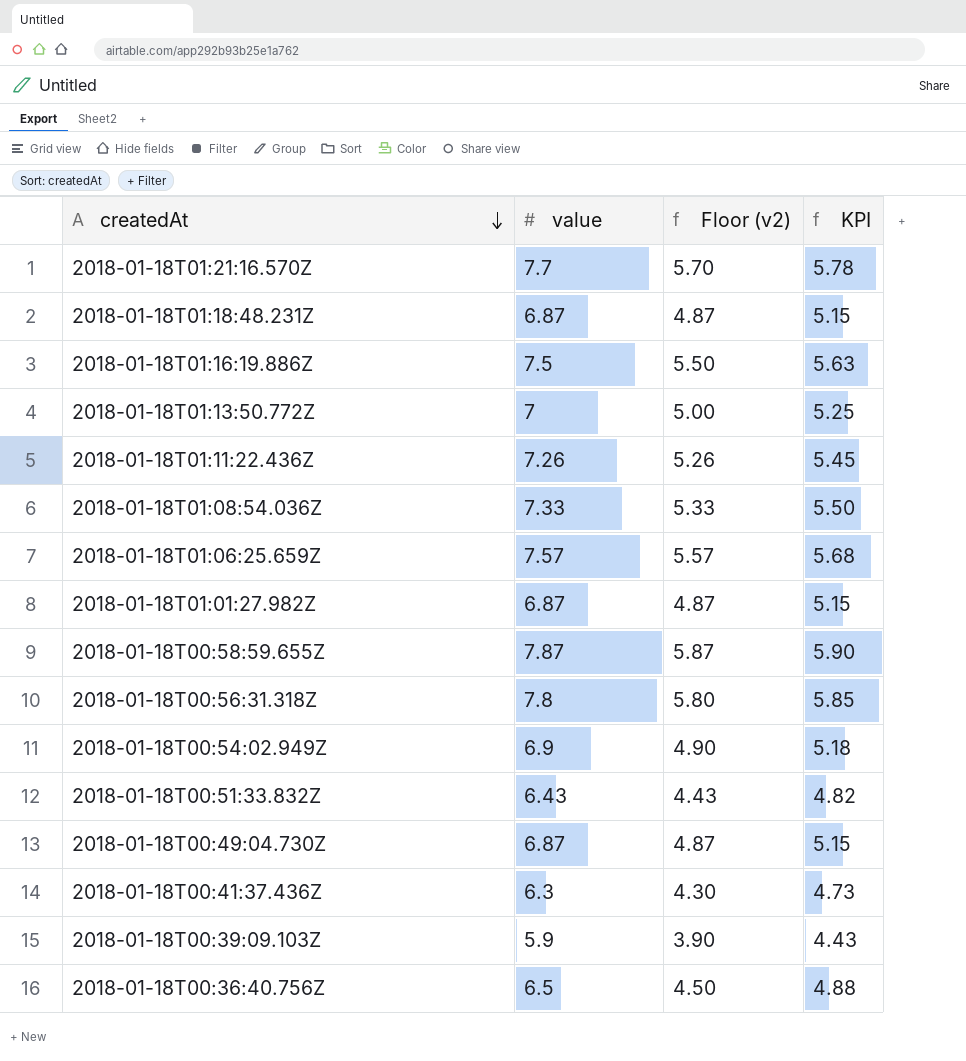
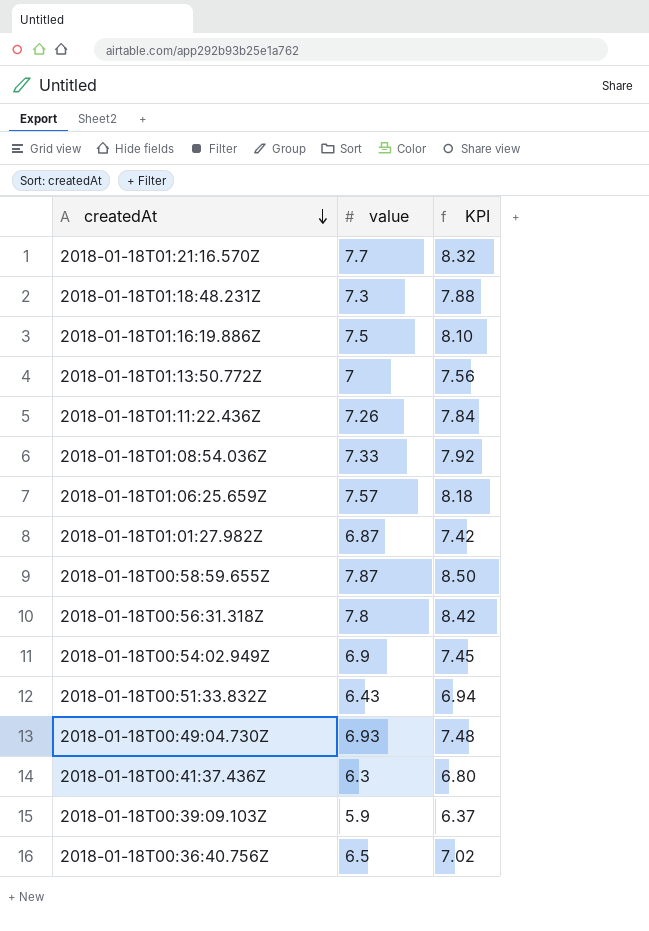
column Floor (v2) | formula: [value] - 2 -> none
column KPI | formula: [value] * 0.75 -> [value] * 1.08
2018-01-18T01:18:48.231Z | value: 6.87 -> 7.3
2018-01-18T00:49:04.730Z | value: 6.87 -> 6.93

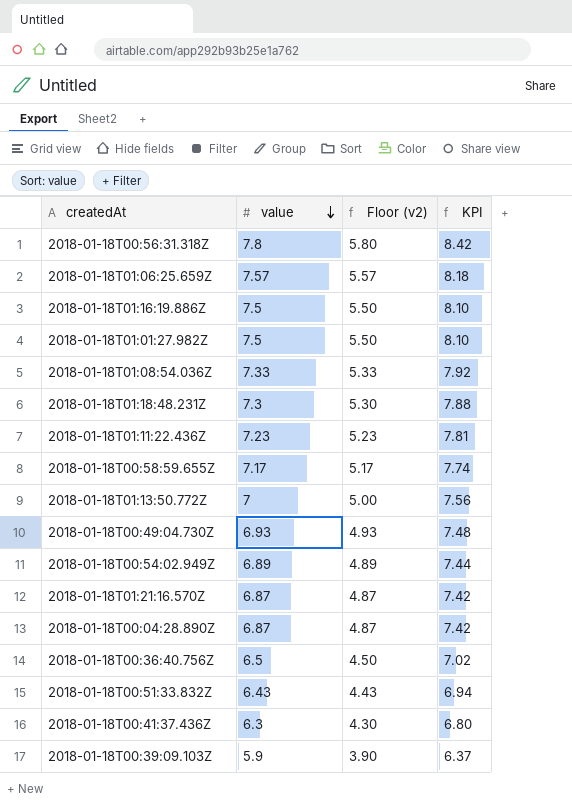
row order: createdAt descending -> value descending
column Floor (v2) | formula: none -> [value] - 2
2018-01-18T01:01:27.982Z | value: 6.87 -> 7.5
2018-01-18T01:01:27.982Z | KPI: 7.42 -> 8.10
2018-01-18T01:11:22.436Z | value: 7.26 -> 7.23
2018-01-18T01:11:22.436Z | KPI: 7.84 -> 7.81
2018-01-18T00:58:59.655Z | value: 7.87 -> 7.17
2018-01-18T00:58:59.655Z | KPI: 8.50 -> 7.74
2018-01-18T00:54:02.949Z | value: 6.9 -> 6.89
2018-01-18T00:54:02.949Z | KPI: 7.45 -> 7.44
2018-01-18T01:21:16.570Z | value: 7.7 -> 6.87
2018-01-18T01:21:16.570Z | KPI: 8.32 -> 7.42
row 2018-01-18T00:04:28.890Z: none -> 6.87 | 4.87 | 7.42

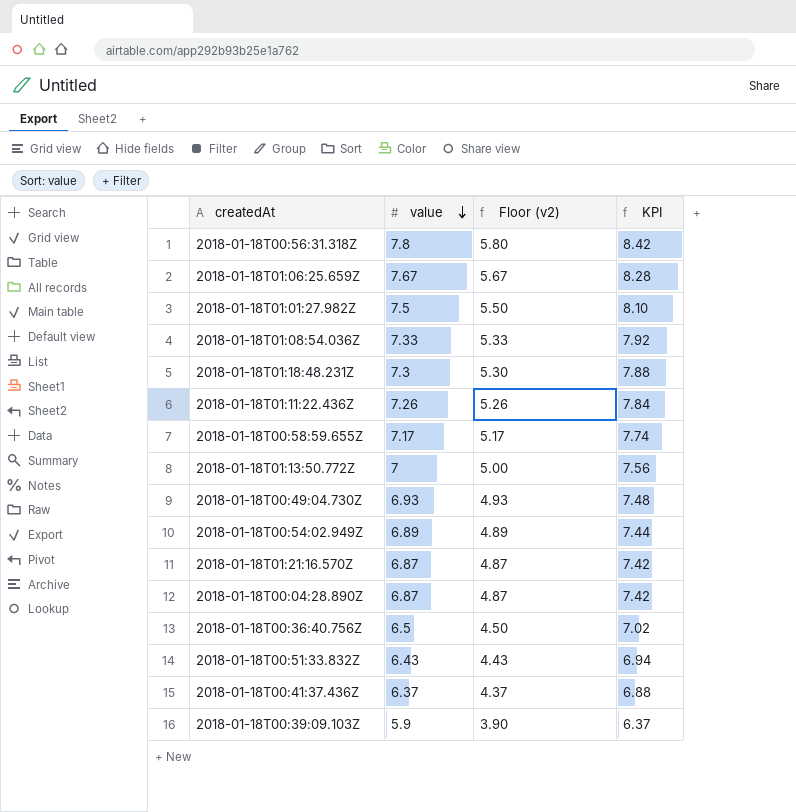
row 2018-01-18T01:16:19.886Z: 7.5 | 5.50 | 8.10 -> none
2018-01-18T01:06:25.659Z | value: 7.57 -> 7.67
2018-01-18T01:06:25.659Z | Floor (v2): 5.57 -> 5.67
2018-01-18T01:06:25.659Z | KPI: 8.18 -> 8.28
2018-01-18T01:11:22.436Z | value: 7.23 -> 7.26
2018-01-18T01:11:22.436Z | Floor (v2): 5.23 -> 5.26
2018-01-18T01:11:22.436Z | KPI: 7.81 -> 7.84
2018-01-18T00:41:37.436Z | value: 6.3 -> 6.37
2018-01-18T00:41:37.436Z | Floor (v2): 4.30 -> 4.37
2018-01-18T00:41:37.436Z | KPI: 6.80 -> 6.88

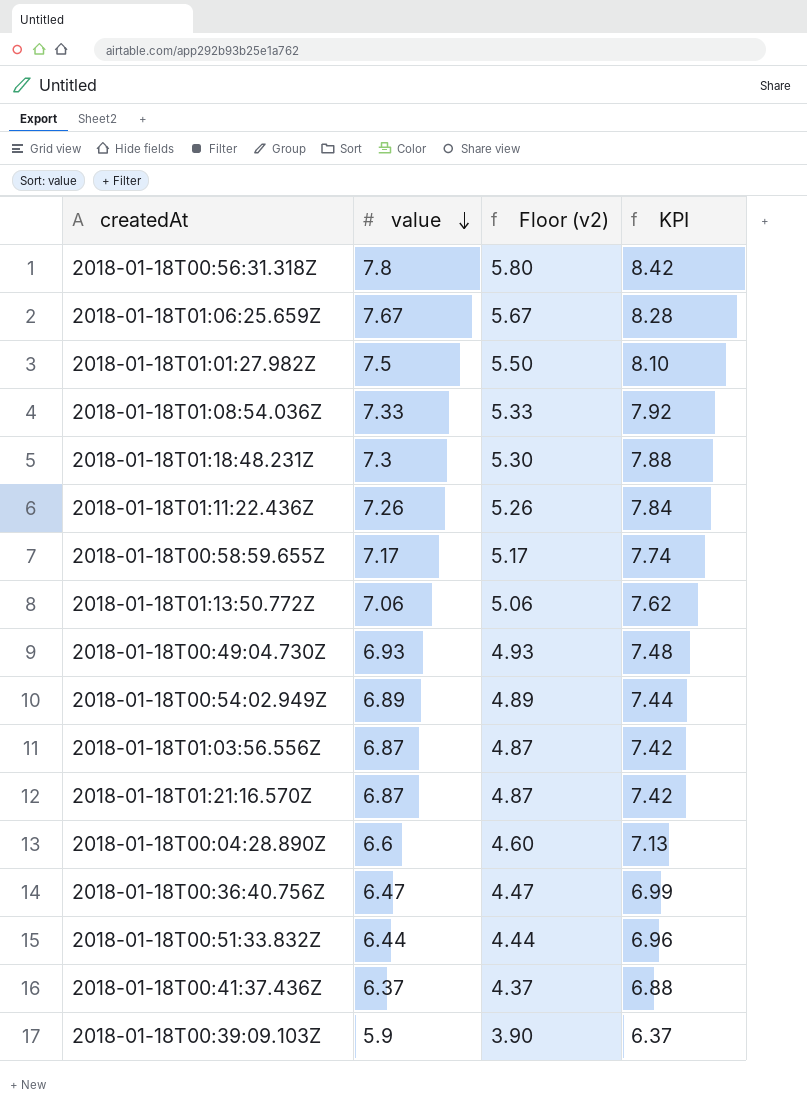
2018-01-18T01:13:50.772Z | value: 7 -> 7.06
2018-01-18T01:13:50.772Z | Floor (v2): 5.00 -> 5.06
2018-01-18T01:13:50.772Z | KPI: 7.56 -> 7.62
row 2018-01-18T01:03:56.556Z: none -> 6.87 | 4.87 | 7.42
2018-01-18T00:04:28.890Z | value: 6.87 -> 6.6
2018-01-18T00:04:28.890Z | Floor (v2): 4.87 -> 4.60
2018-01-18T00:04:28.890Z | KPI: 7.42 -> 7.13
2018-01-18T00:36:40.756Z | value: 6.5 -> 6.47
2018-01-18T00:36:40.756Z | Floor (v2): 4.50 -> 4.47
2018-01-18T00:36:40.756Z | KPI: 7.02 -> 6.99
2018-01-18T00:51:33.832Z | value: 6.43 -> 6.44
2018-01-18T00:51:33.832Z | Floor (v2): 4.43 -> 4.44
2018-01-18T00:51:33.832Z | KPI: 6.94 -> 6.96

